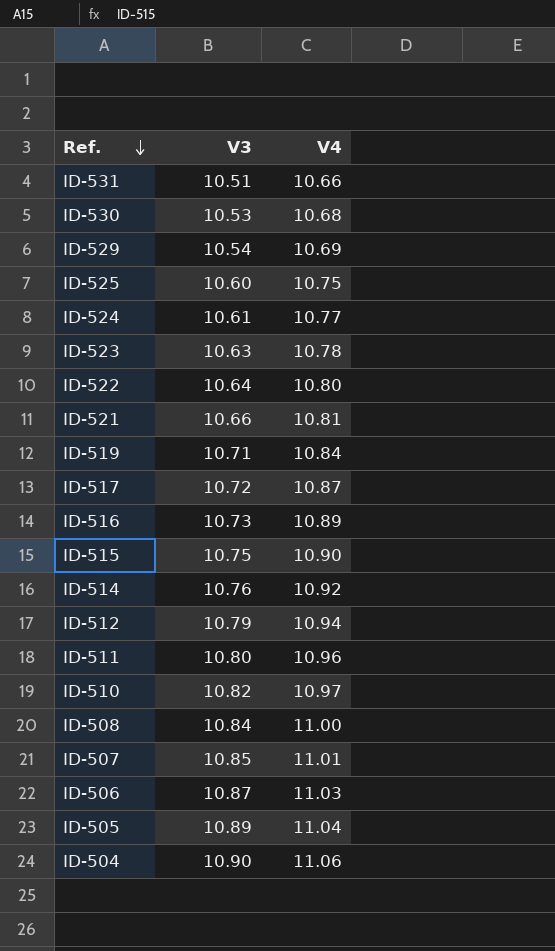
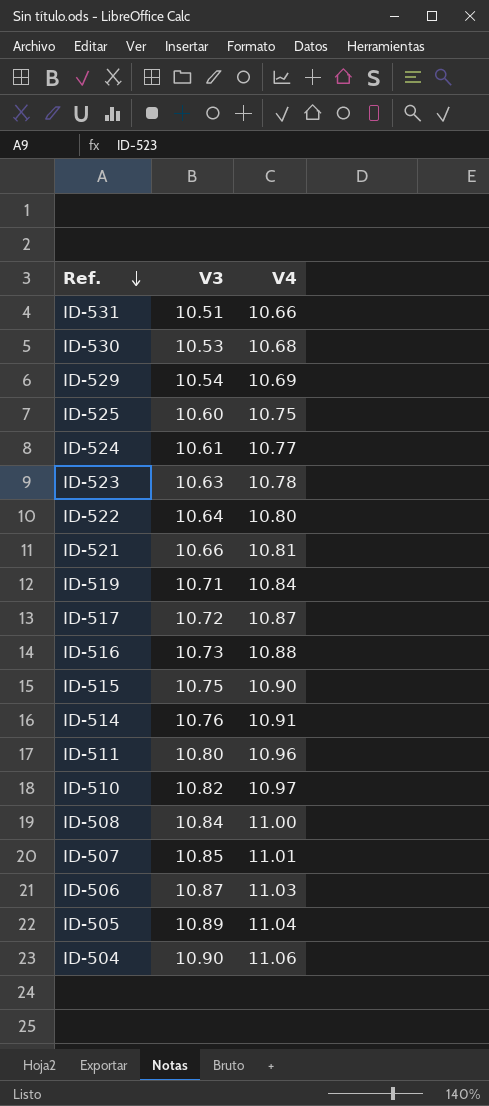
row ID-512: 10.79 | 10.94 -> none
ID-516 | V4: 10.89 -> 10.88
ID-514 | V4: 10.92 -> 10.91

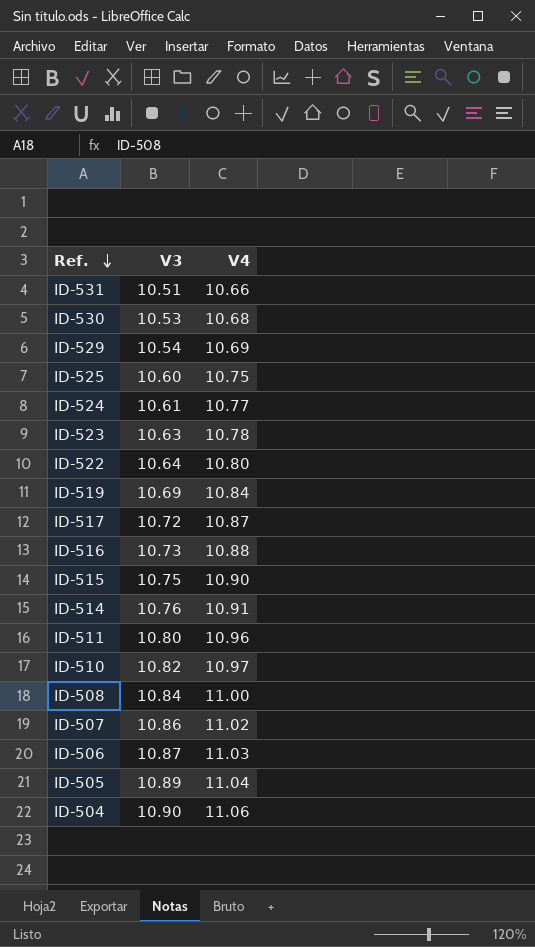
row ID-521: 10.66 | 10.81 -> none
ID-519 | V3: 10.71 -> 10.69
ID-507 | V3: 10.85 -> 10.86
ID-507 | V4: 11.01 -> 11.02

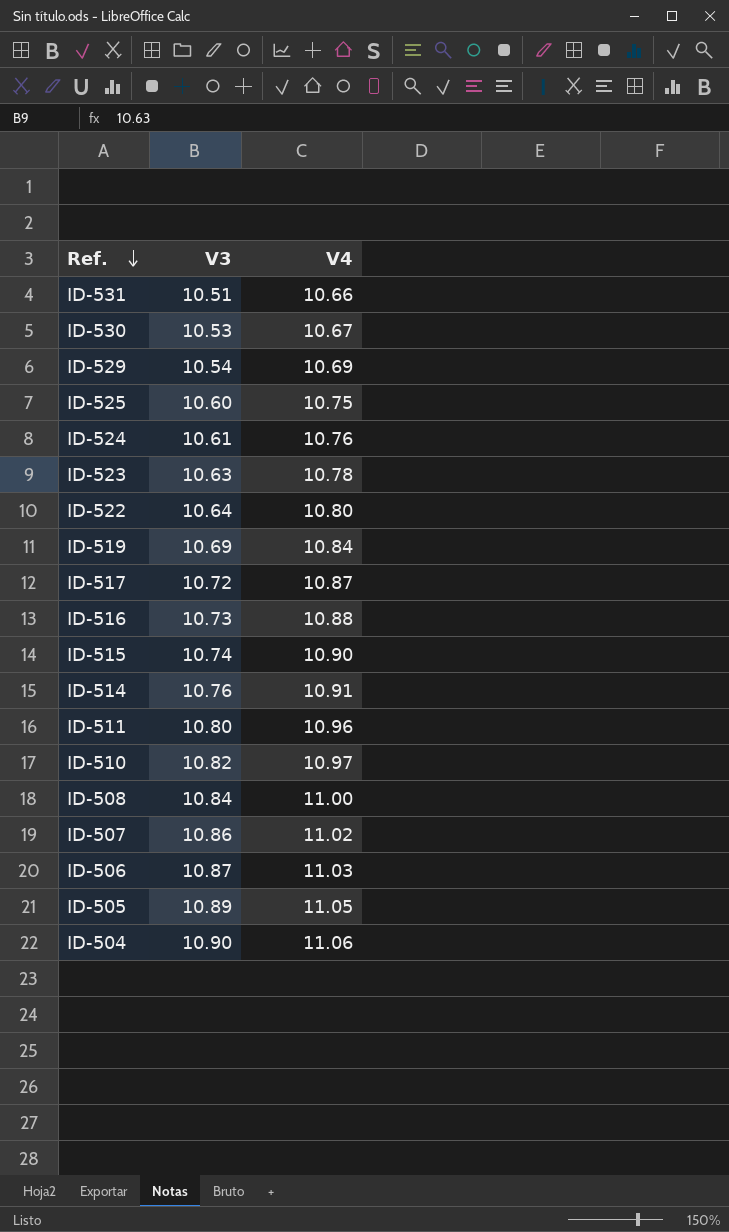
ID-530 | V4: 10.68 -> 10.67
ID-524 | V4: 10.77 -> 10.76
ID-515 | V3: 10.75 -> 10.74
ID-505 | V4: 11.04 -> 11.05

